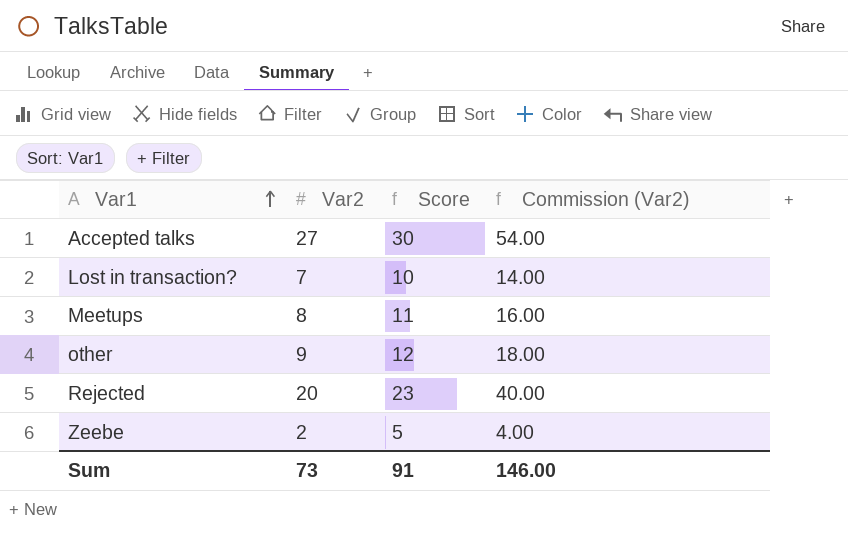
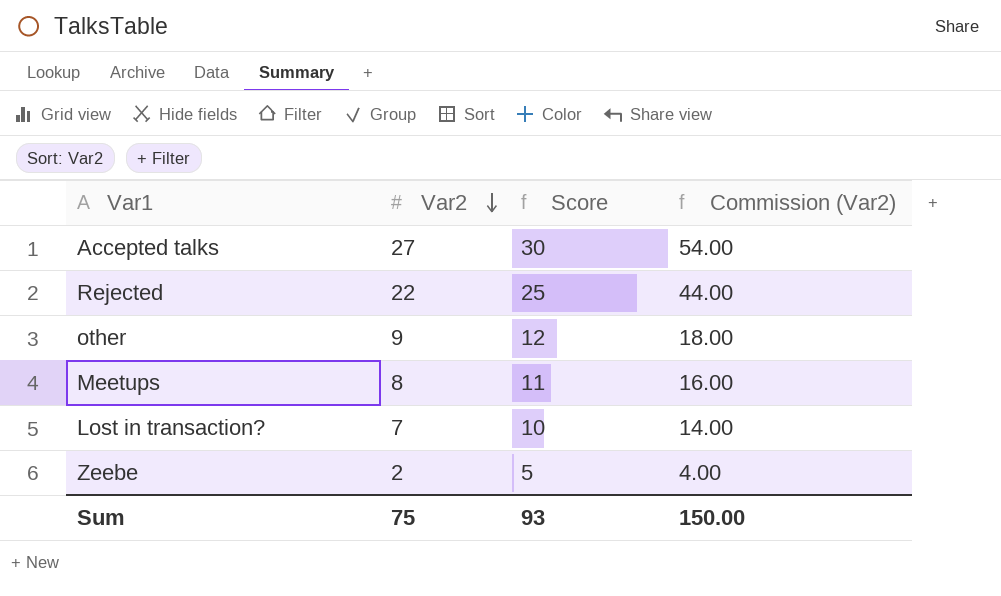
row order: Var1 ascending -> Var2 descending
Rejected | Var2: 20 -> 22
Rejected | Score: 23 -> 25
Rejected | Commission (Var2): 40.00 -> 44.00
Sum | Var2: 73 -> 75
Sum | Score: 91 -> 93
Sum | Commission (Var2): 146.00 -> 150.00

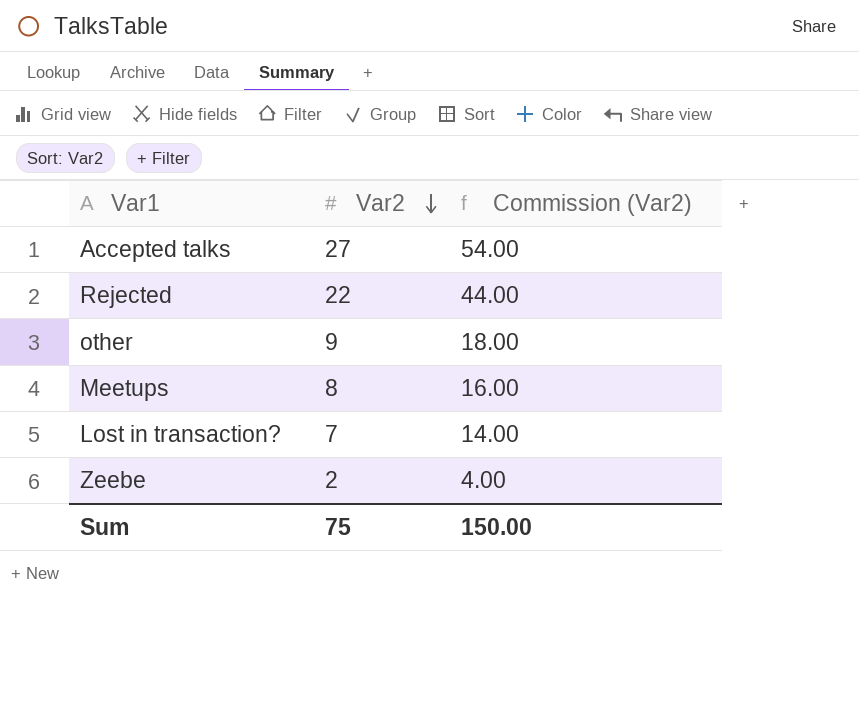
column Score | formula: [Var2] + 3 -> none

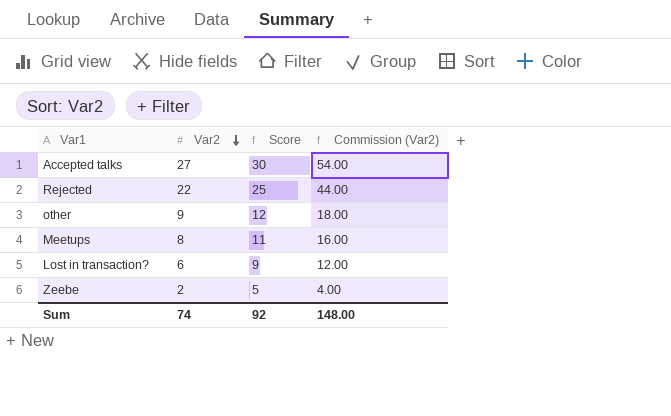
column Score | formula: none -> [Var2] + 3
Lost in transaction? | Var2: 7 -> 6
Lost in transaction? | Commission (Var2): 14.00 -> 12.00
Sum | Var2: 75 -> 74
Sum | Commission (Var2): 150.00 -> 148.00

